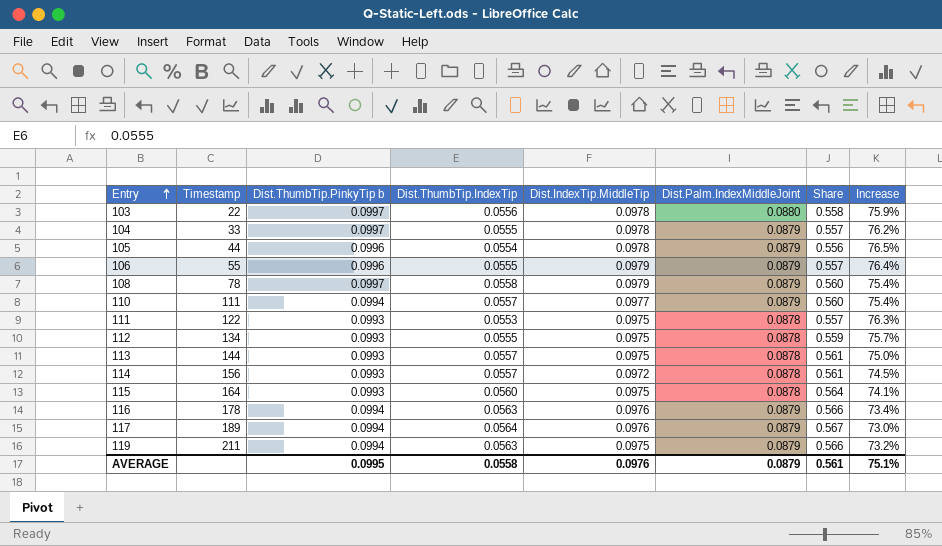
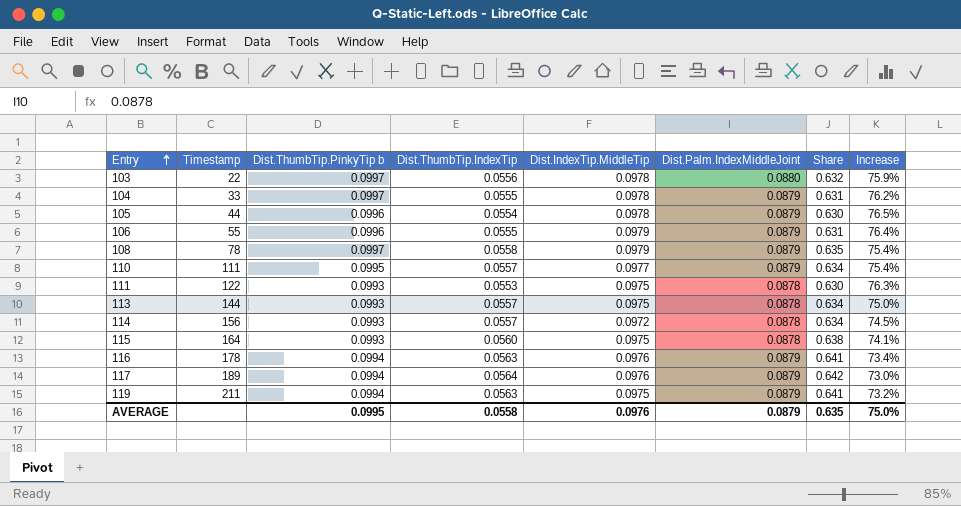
column Share | formula: [Dist.ThumbTip.IndexTip] / [Dist.ThumbTip.PinkyTip b] -> [Dist.ThumbTip.IndexTip] / [Dist.Palm.IndexMiddleJoint]
row 112: 134 | 0.0993 | 0.0555 | 0.0975 | 0.0878 | 0.559 | 75.7% -> none
110 | Dist.ThumbTip.PinkyTip b: 0.0994 -> 0.0995
AVERAGE | Share: 0.561 -> 0.635
AVERAGE | Increase: 75.1% -> 75.0%

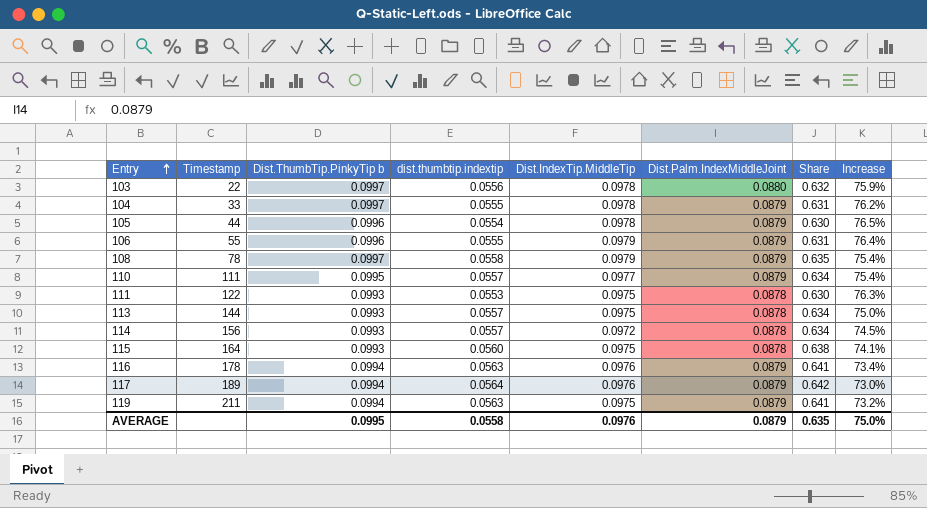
column name: Dist.ThumbTip.IndexTip -> dist.thumbtip.indextip

